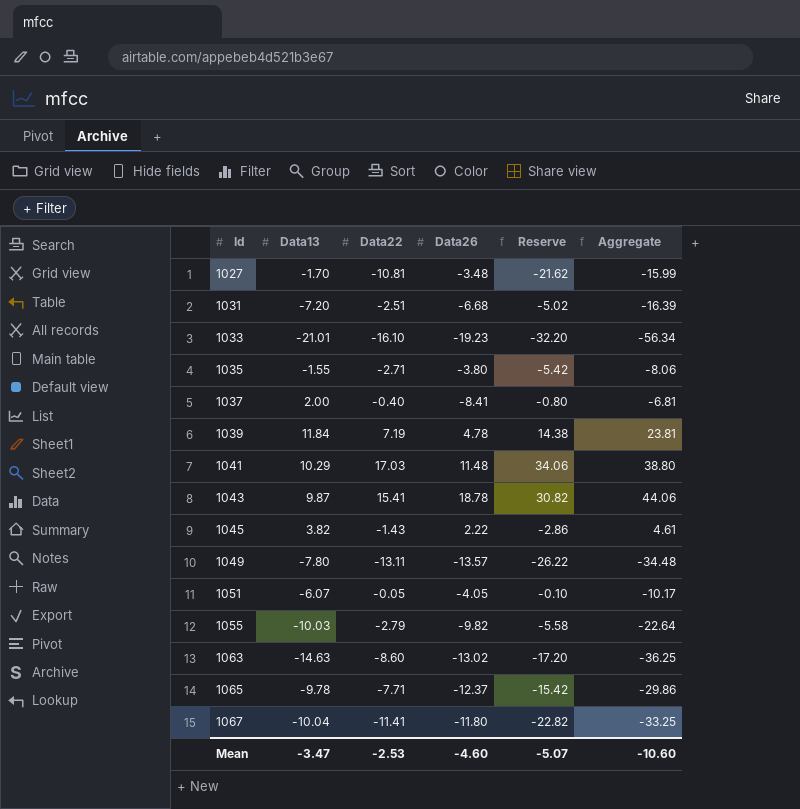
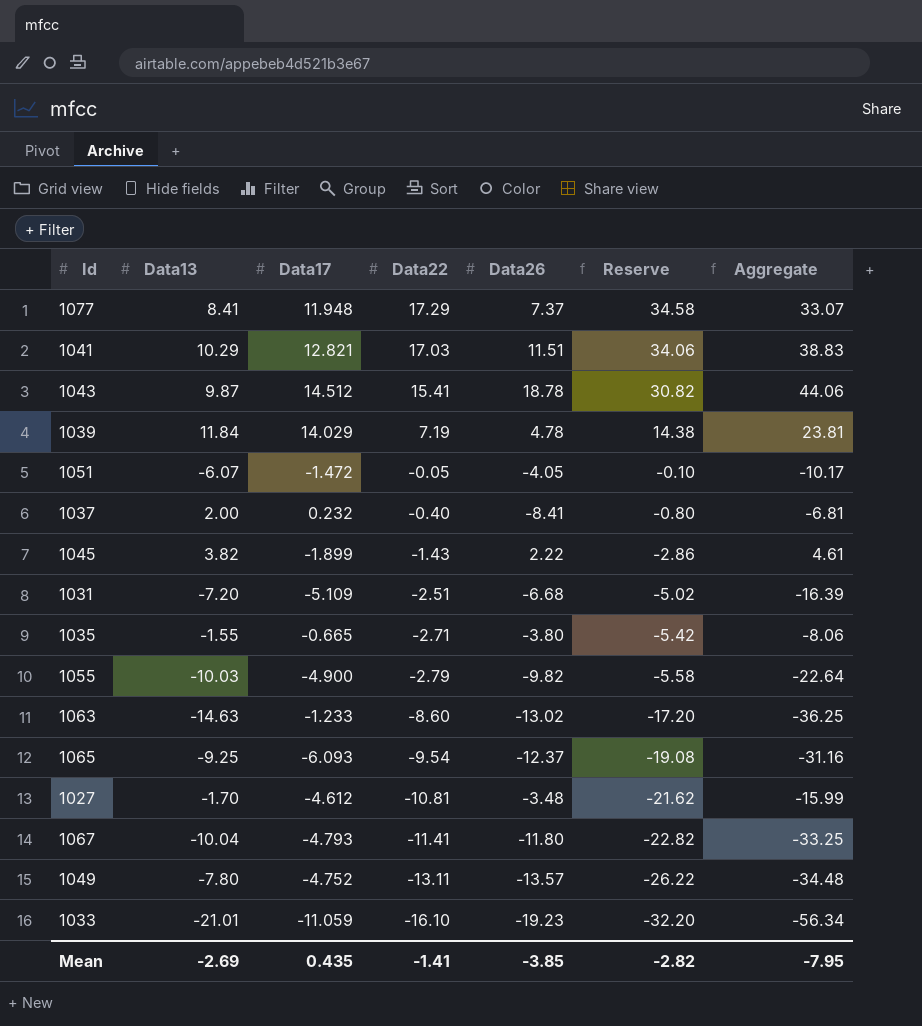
row order: Id ascending -> Data22 descending
column Data17 | position: none -> 3
row 1077: none -> 8.41 | 11.948 | 17.29 | 7.37 | 34.58 | 33.07
1041 | Data26: 11.48 -> 11.51
1041 | Aggregate: 38.80 -> 38.83
1065 | Data13: -9.78 -> -9.25
1065 | Data22: -7.71 -> -9.54
1065 | Reserve: -15.42 -> -19.08
1065 | Aggregate: -29.86 -> -31.16
Mean | Data13: -3.47 -> -2.69
Mean | Data22: -2.53 -> -1.41
Mean | Data26: -4.60 -> -3.85
Mean | Reserve: -5.07 -> -2.82
Mean | Aggregate: -10.60 -> -7.95

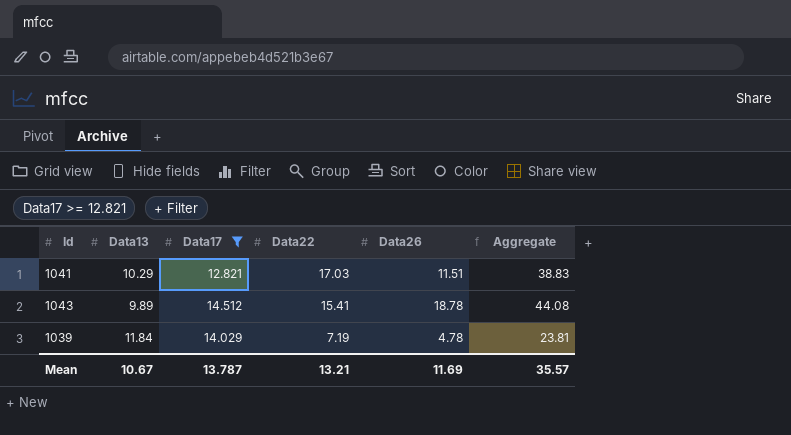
filter: none -> Data17 >= 12.821
column Reserve | formula: [Data22] * 2 -> none
1043 | Data13: 9.87 -> 9.89
1043 | Aggregate: 44.06 -> 44.08
Mean | Data13: -2.69 -> 10.67
Mean | Data17: 0.435 -> 13.787
Mean | Data22: -1.41 -> 13.21
Mean | Data26: -3.85 -> 11.69
Mean | Aggregate: -7.95 -> 35.57

